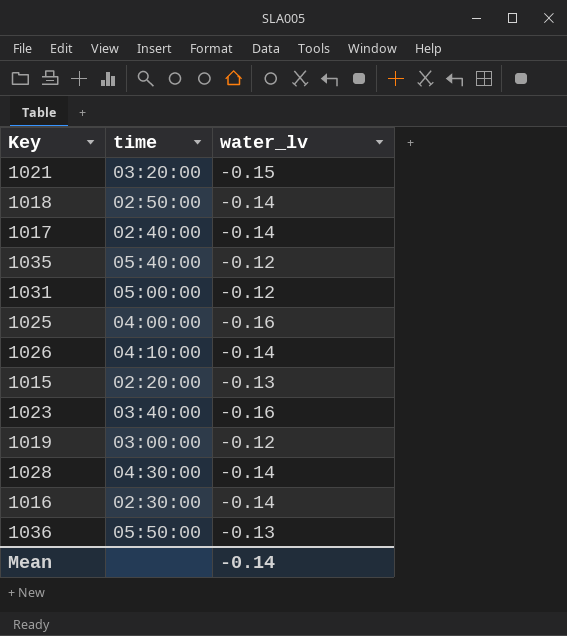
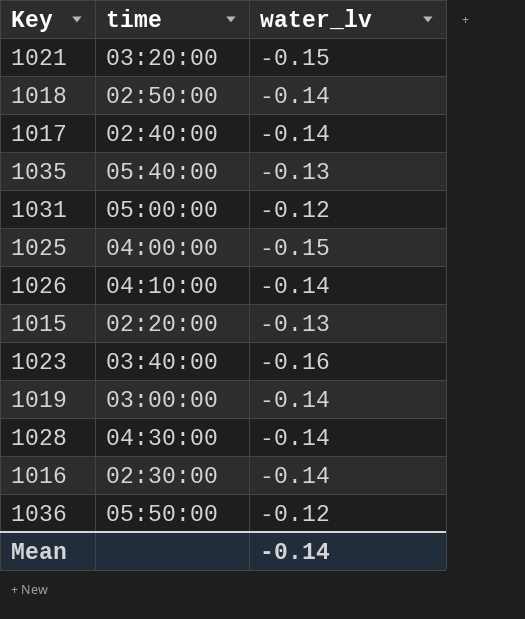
1035 | water_lv: -0.12 -> -0.13
1025 | water_lv: -0.16 -> -0.15
1019 | water_lv: -0.12 -> -0.14
1036 | water_lv: -0.13 -> -0.12

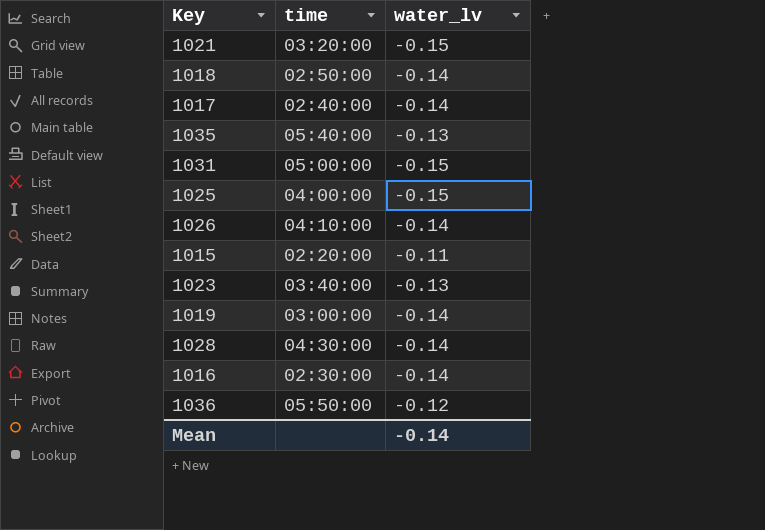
1031 | water_lv: -0.12 -> -0.15
1015 | water_lv: -0.13 -> -0.11
1023 | water_lv: -0.16 -> -0.13

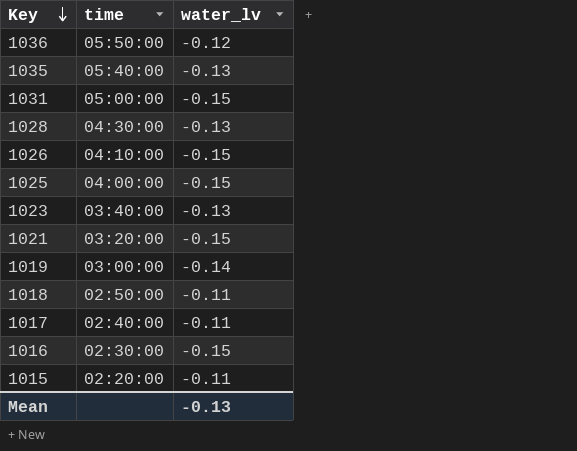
row order: none -> Key descending
1028 | water_lv: -0.14 -> -0.13
1026 | water_lv: -0.14 -> -0.15
1018 | water_lv: -0.14 -> -0.11
1017 | water_lv: -0.14 -> -0.11
1016 | water_lv: -0.14 -> -0.15
Mean | water_lv: -0.14 -> -0.13

